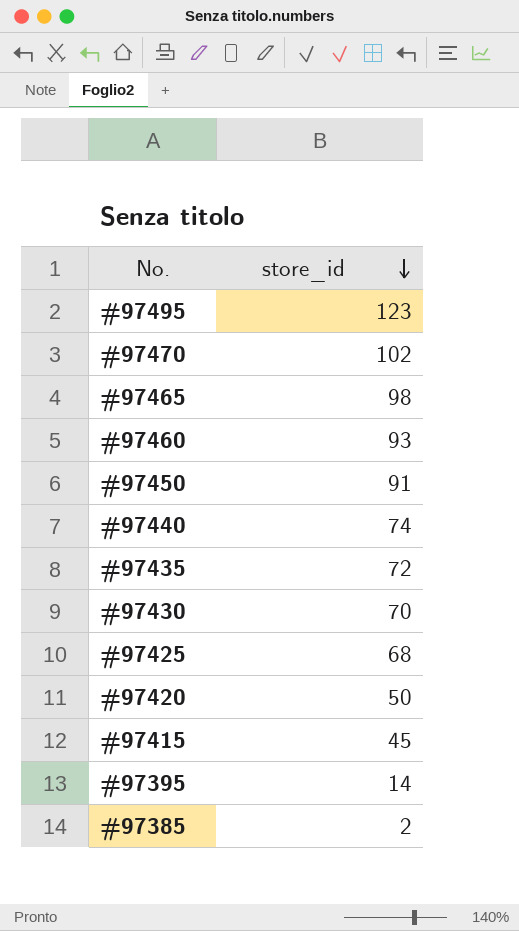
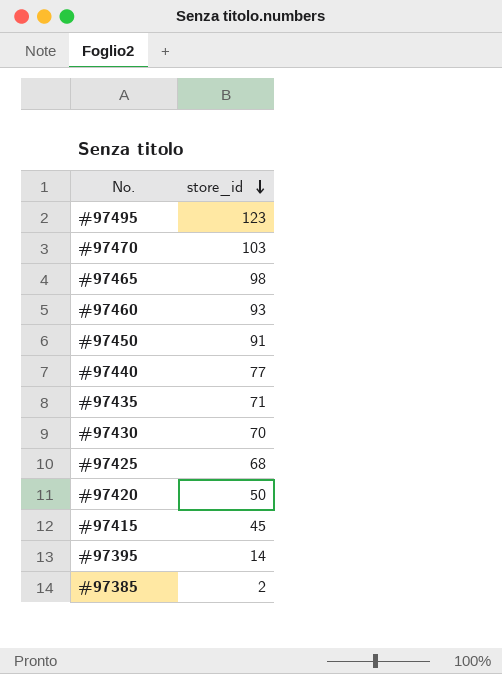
#97470 | store_id: 102 -> 103
#97440 | store_id: 74 -> 77
#97435 | store_id: 72 -> 71

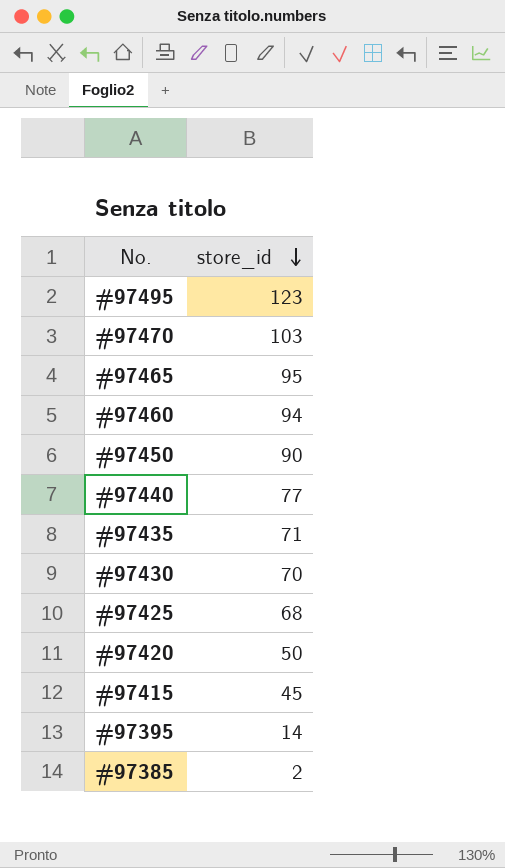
#97465 | store_id: 98 -> 95
#97460 | store_id: 93 -> 94
#97450 | store_id: 91 -> 90

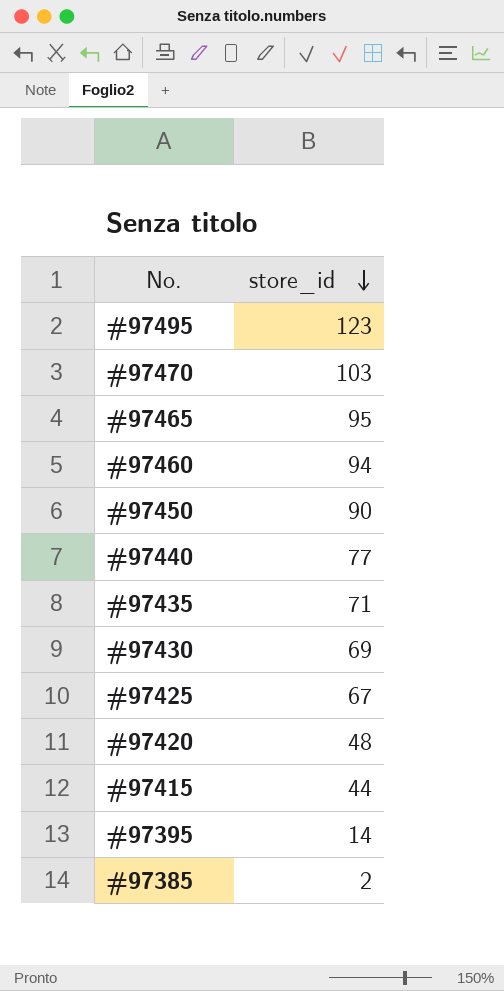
#97430 | store_id: 70 -> 69
#97425 | store_id: 68 -> 67
#97420 | store_id: 50 -> 48
#97415 | store_id: 45 -> 44

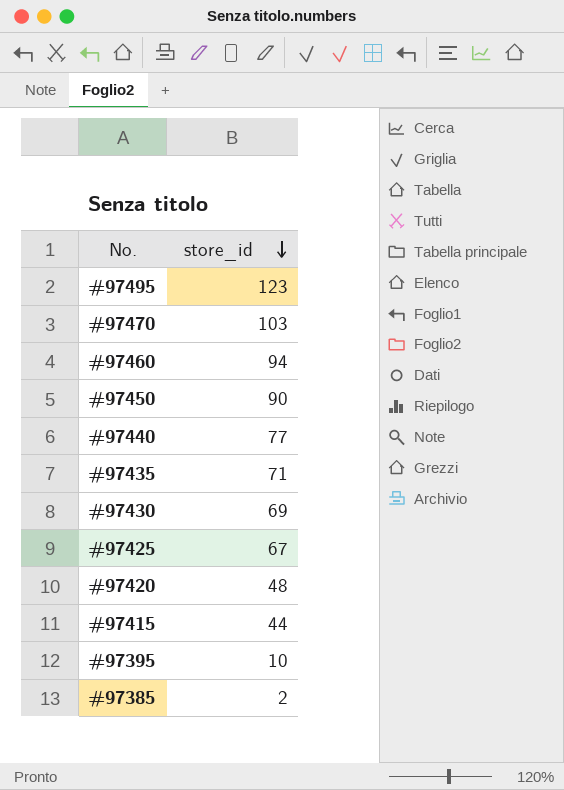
row #97465: 95 -> none
#97395 | store_id: 14 -> 10

